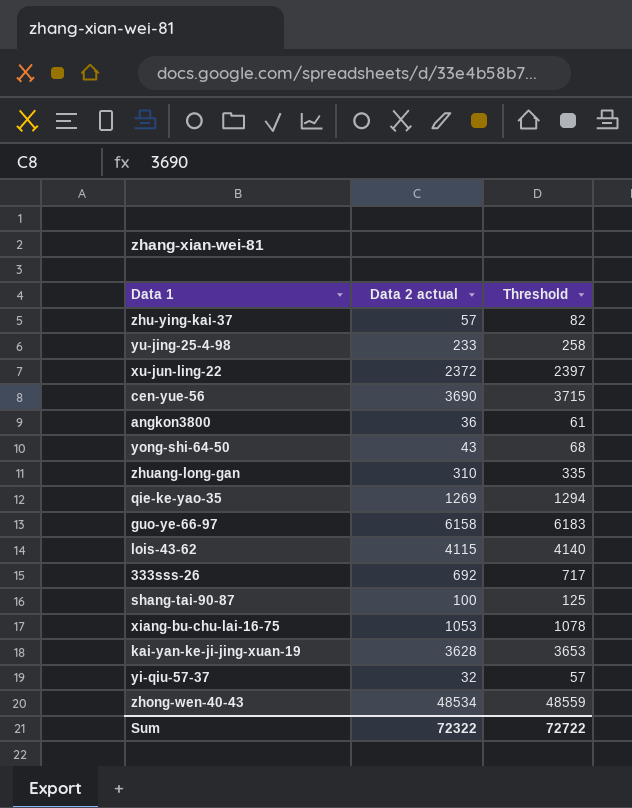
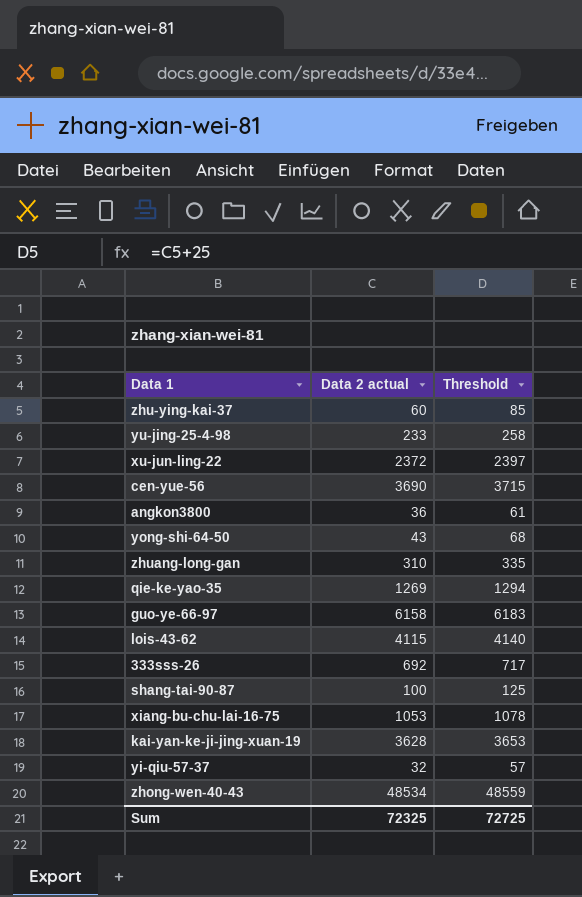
zhu-ying-kai-37 | Data 2 actual: 57 -> 60
zhu-ying-kai-37 | Threshold: 82 -> 85
Sum | Data 2 actual: 72322 -> 72325
Sum | Threshold: 72722 -> 72725

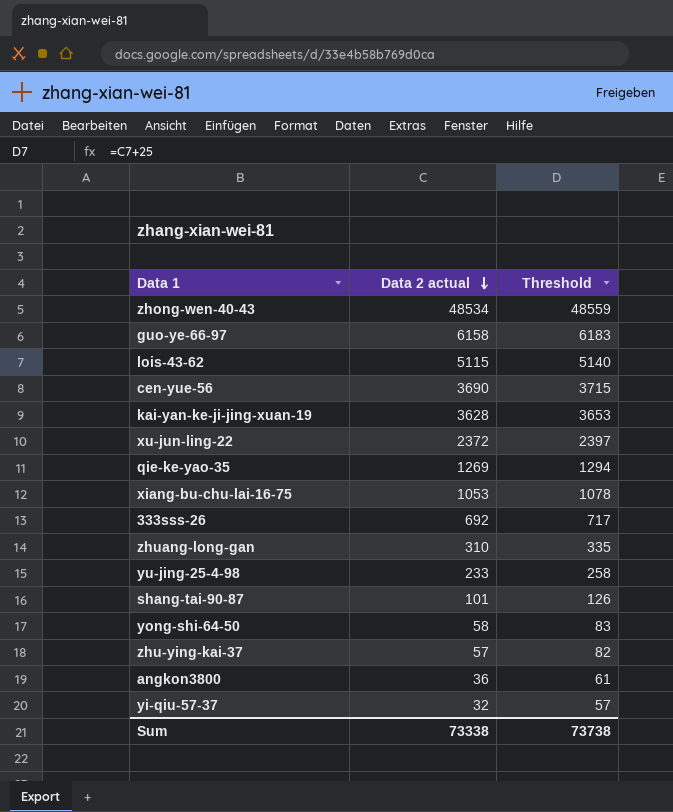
row order: none -> Data 2 actual descending
lois-43-62 | Data 2 actual: 4115 -> 5115
lois-43-62 | Threshold: 4140 -> 5140
shang-tai-90-87 | Data 2 actual: 100 -> 101
shang-tai-90-87 | Threshold: 125 -> 126
yong-shi-64-50 | Data 2 actual: 43 -> 58
yong-shi-64-50 | Threshold: 68 -> 83
zhu-ying-kai-37 | Data 2 actual: 60 -> 57
zhu-ying-kai-37 | Threshold: 85 -> 82
Sum | Data 2 actual: 72325 -> 73338
Sum | Threshold: 72725 -> 73738

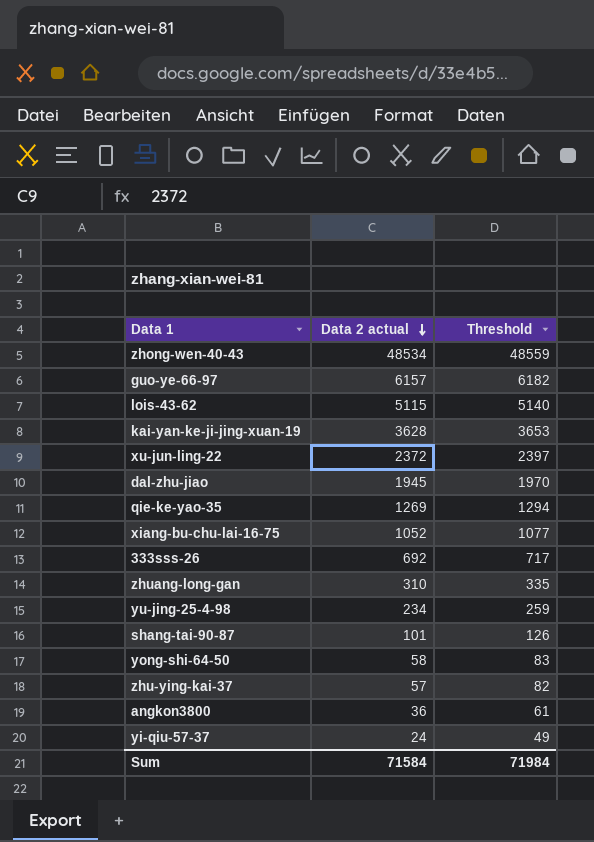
row cen-yue-56: 3690 | 3715 -> none
guo-ye-66-97 | Data 2 actual: 6158 -> 6157
guo-ye-66-97 | Threshold: 6183 -> 6182
row dal-zhu-jiao: none -> 1945 | 1970
xiang-bu-chu-lai-16-75 | Data 2 actual: 1053 -> 1052
xiang-bu-chu-lai-16-75 | Threshold: 1078 -> 1077
yu-jing-25-4-98 | Data 2 actual: 233 -> 234
yu-jing-25-4-98 | Threshold: 258 -> 259
yi-qiu-57-37 | Data 2 actual: 32 -> 24
yi-qiu-57-37 | Threshold: 57 -> 49
Sum | Data 2 actual: 73338 -> 71584
Sum | Threshold: 73738 -> 71984

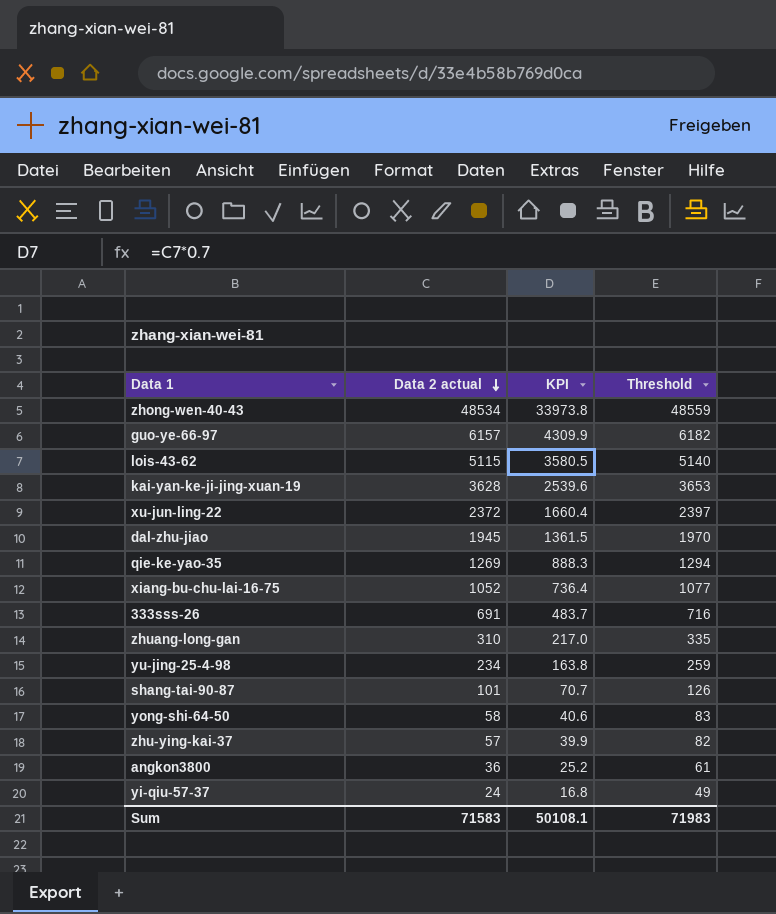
column KPI | formula: none -> [Data 2 actual] * 0.7
333sss-26 | Data 2 actual: 692 -> 691
333sss-26 | Threshold: 717 -> 716
Sum | Data 2 actual: 71584 -> 71583
Sum | Threshold: 71984 -> 71983

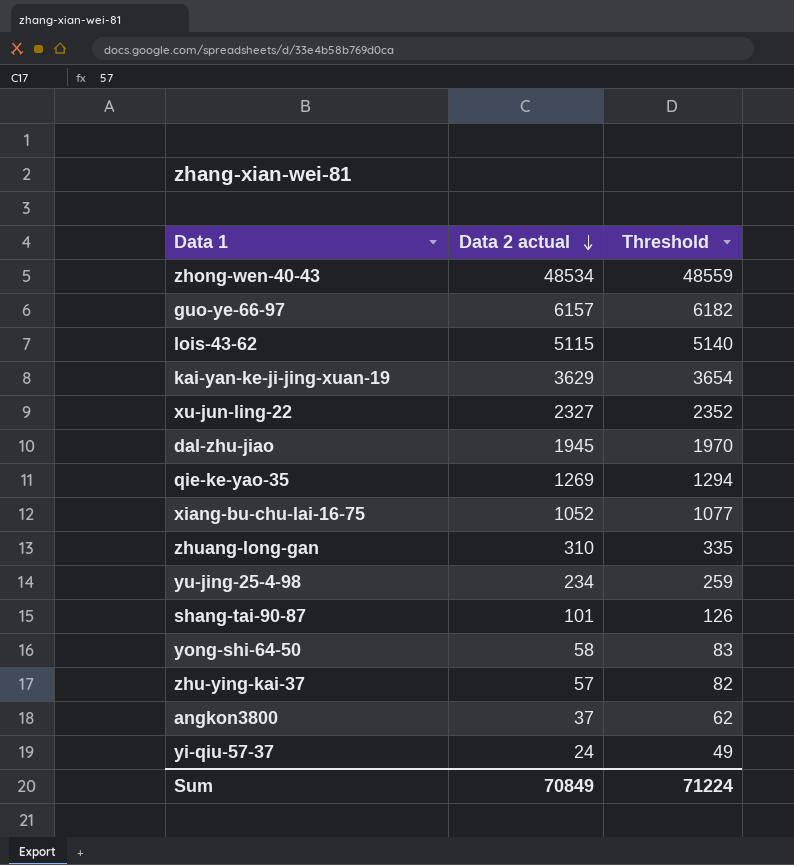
column KPI | formula: [Data 2 actual] * 0.7 -> none
row 333sss-26: 691 | 483.7 | 716 -> none
kai-yan-ke-ji-jing-xuan-19 | Data 2 actual: 3628 -> 3629
kai-yan-ke-ji-jing-xuan-19 | Threshold: 3653 -> 3654
xu-jun-ling-22 | Data 2 actual: 2372 -> 2327
xu-jun-ling-22 | Threshold: 2397 -> 2352
angkon3800 | Data 2 actual: 36 -> 37
angkon3800 | Threshold: 61 -> 62
Sum | Data 2 actual: 71583 -> 70849
Sum | Threshold: 71983 -> 71224

